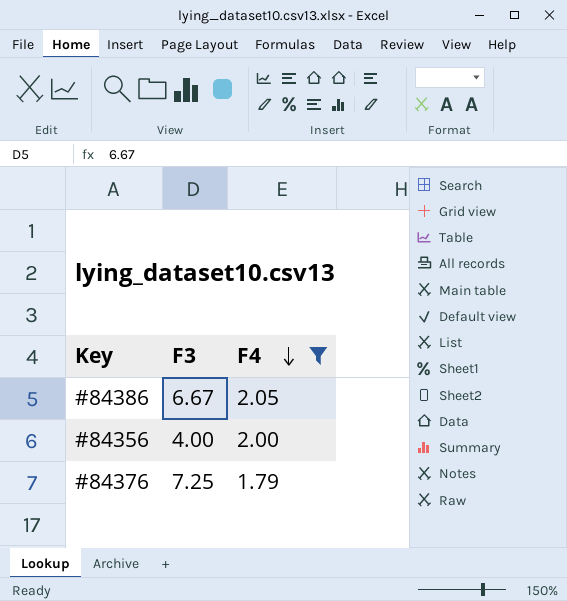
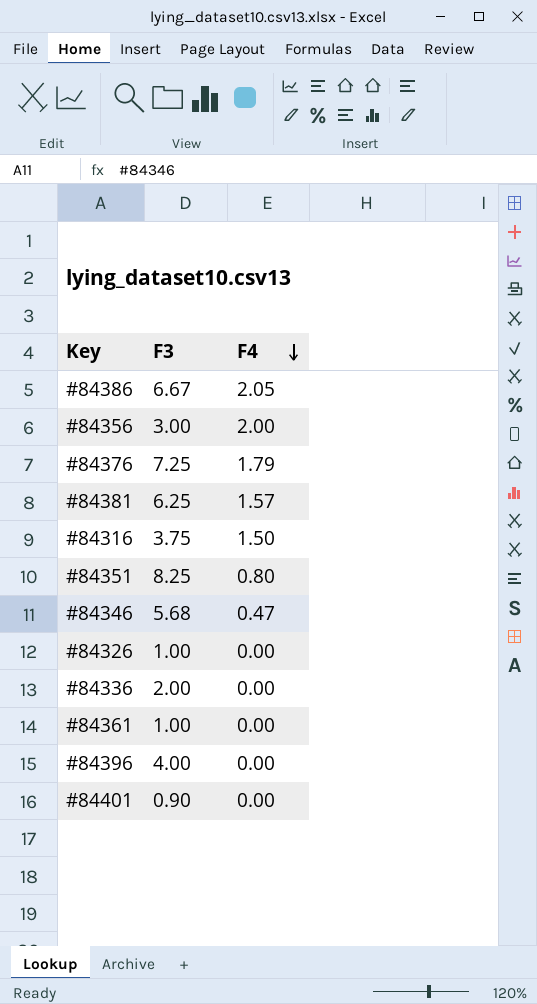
filter: F4 >= 1.79 -> none
#84356 | F3: 4.00 -> 3.00

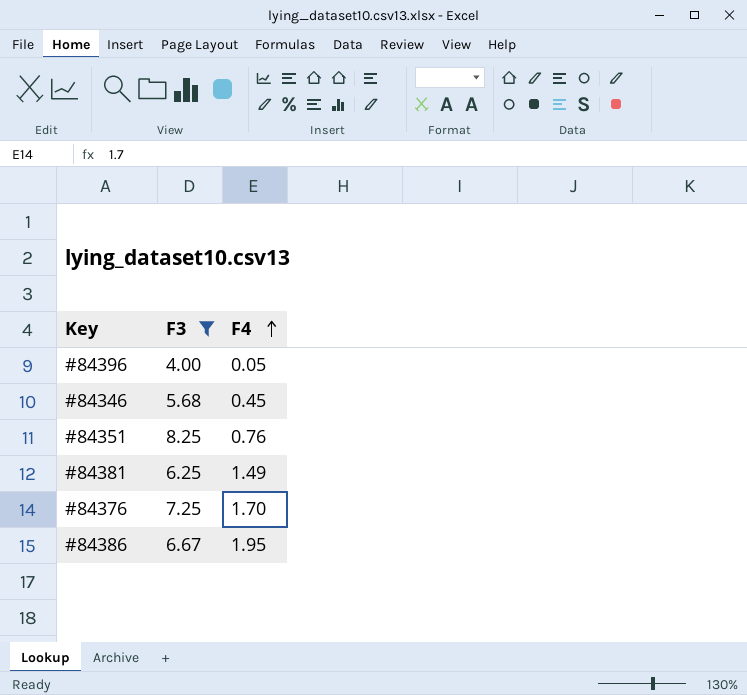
filter: none -> F3 >= 4.00
row order: F4 descending -> F4 ascending
#84396 | F4: 0.00 -> 0.05
#84346 | F4: 0.47 -> 0.45
#84351 | F4: 0.80 -> 0.76
#84381 | F4: 1.57 -> 1.49
#84376 | F4: 1.79 -> 1.70
#84386 | F4: 2.05 -> 1.95

